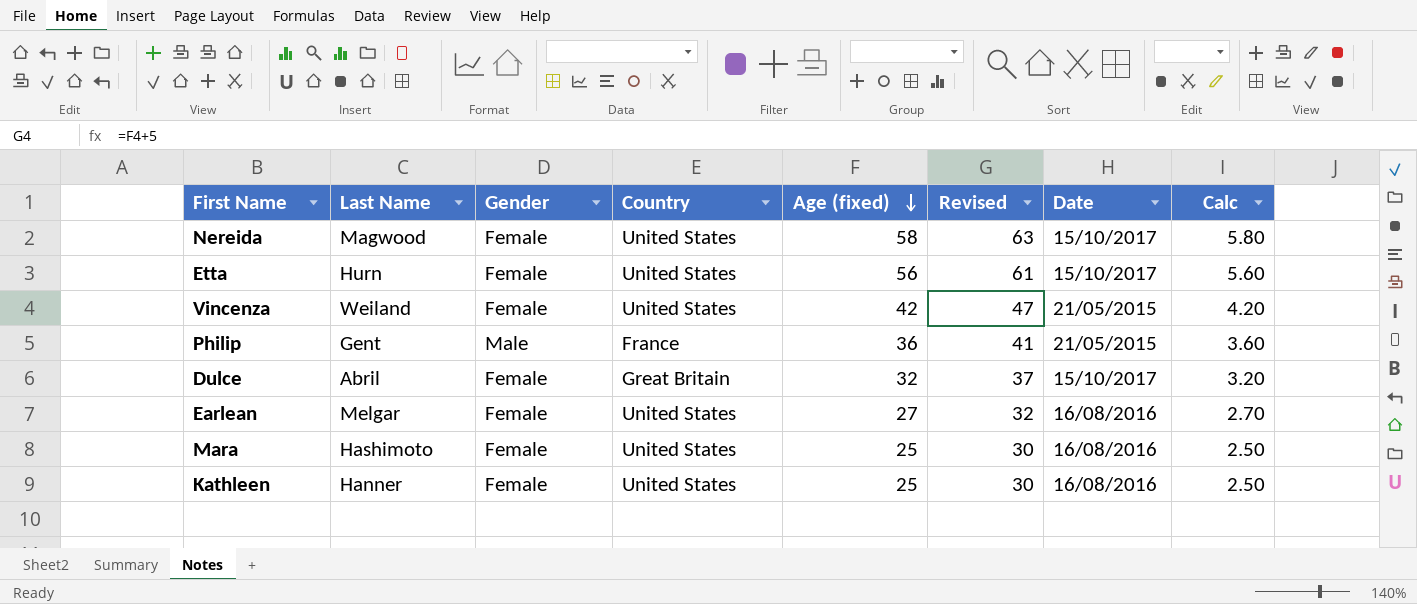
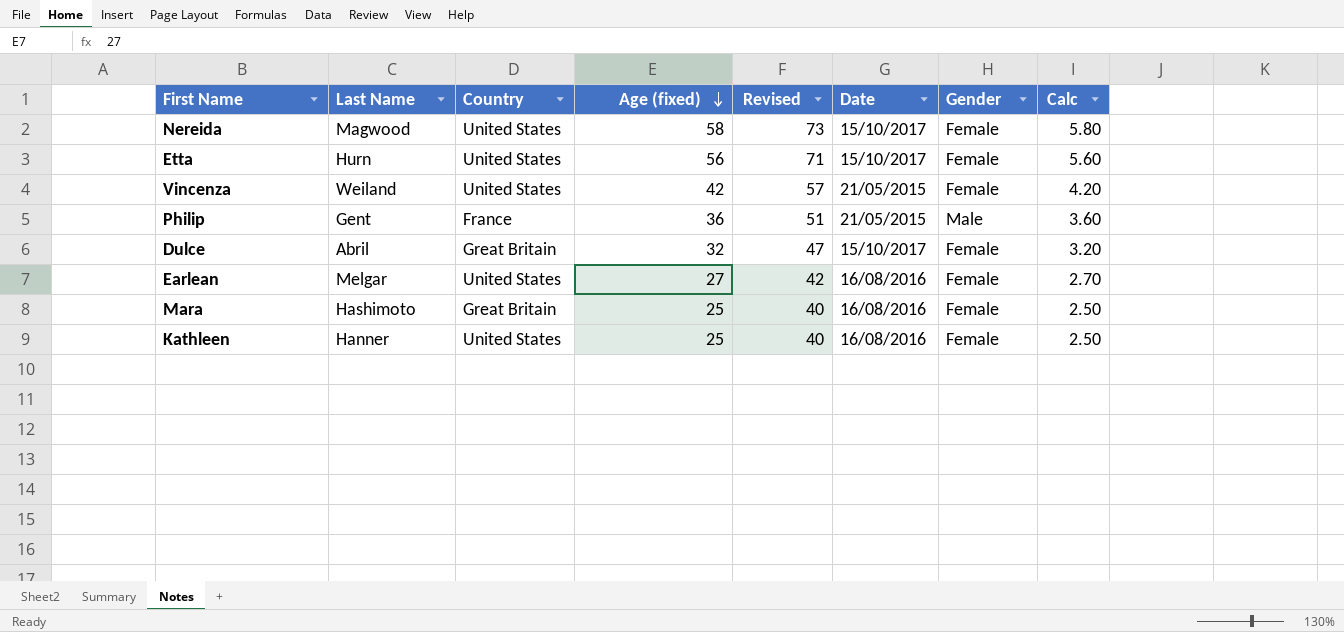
column Revised | formula: [Age (fixed)] + 5 -> [Age (fixed)] + 15
column Gender | position: 3 -> 7
Mara | Country: United States -> Great Britain

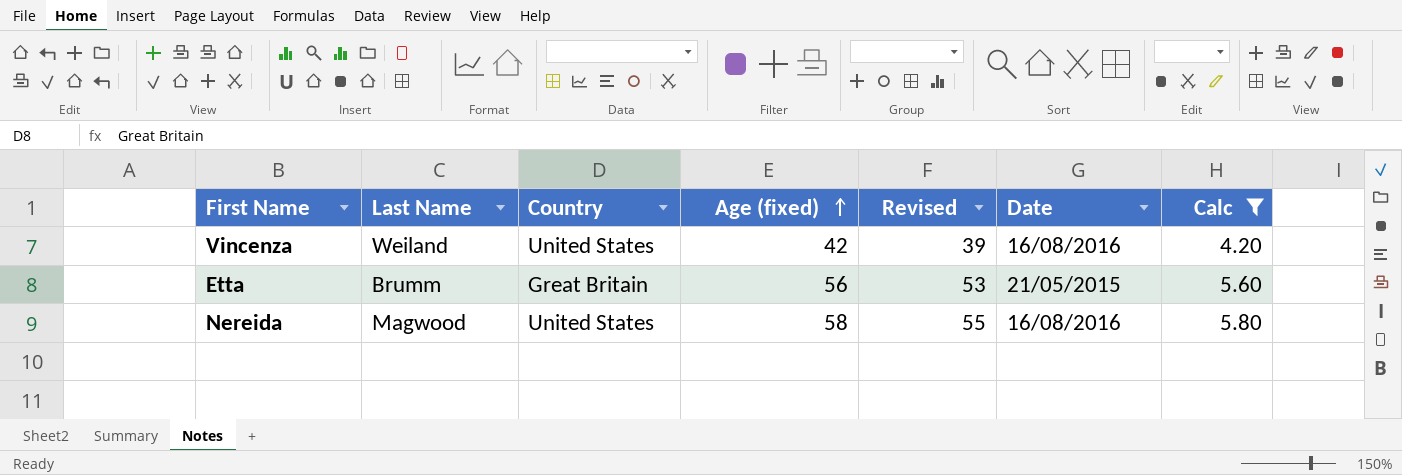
filter: none -> Calc >= 4.20
row order: Age (fixed) descending -> Age (fixed) ascending
column Gender | position: 7 -> none
column Revised | formula: [Age (fixed)] + 15 -> [Age (fixed)] - 3
Vincenza | Date: 21/05/2015 -> 16/08/2016
Etta | Last Name: Hurn -> Brumm
Etta | Country: United States -> Great Britain
Etta | Date: 15/10/2017 -> 21/05/2015
Nereida | Date: 15/10/2017 -> 16/08/2016

